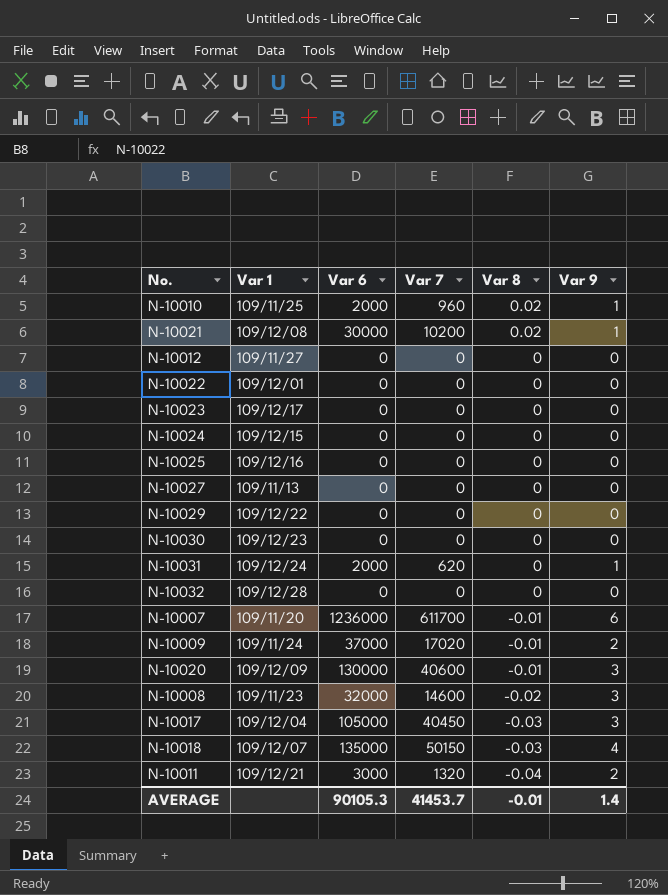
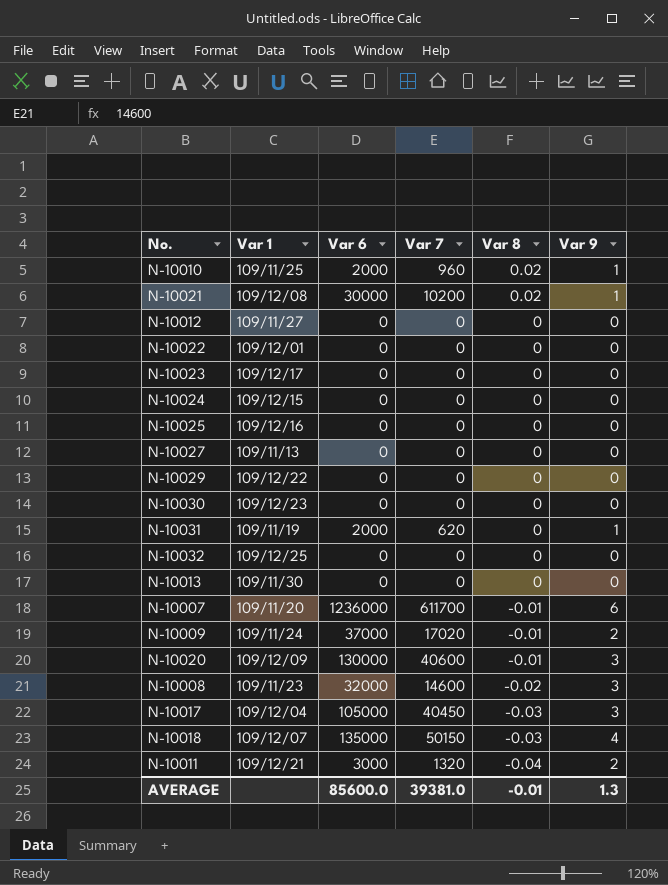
N-10031 | Var 1: 109/12/24 -> 109/11/19
N-10032 | Var 1: 109/12/28 -> 109/12/25
row N-10013: none -> 109/11/30 | 0 | 0 | 0 | 0
AVERAGE | Var 6: 90105.3 -> 85600.0
AVERAGE | Var 7: 41453.7 -> 39381.0
AVERAGE | Var 9: 1.4 -> 1.3

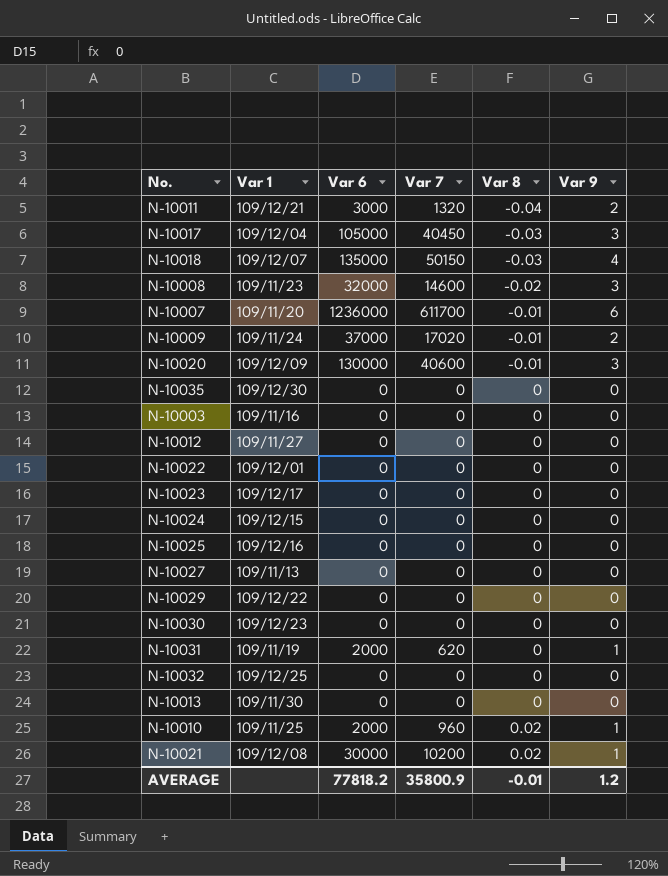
row order: Var 8 descending -> Var 8 ascending
row N-10035: none -> 109/12/30 | 0 | 0 | 0 | 0
row N-10003: none -> 109/11/16 | 0 | 0 | 0 | 0
AVERAGE | Var 6: 85600.0 -> 77818.2
AVERAGE | Var 7: 39381.0 -> 35800.9
AVERAGE | Var 9: 1.3 -> 1.2

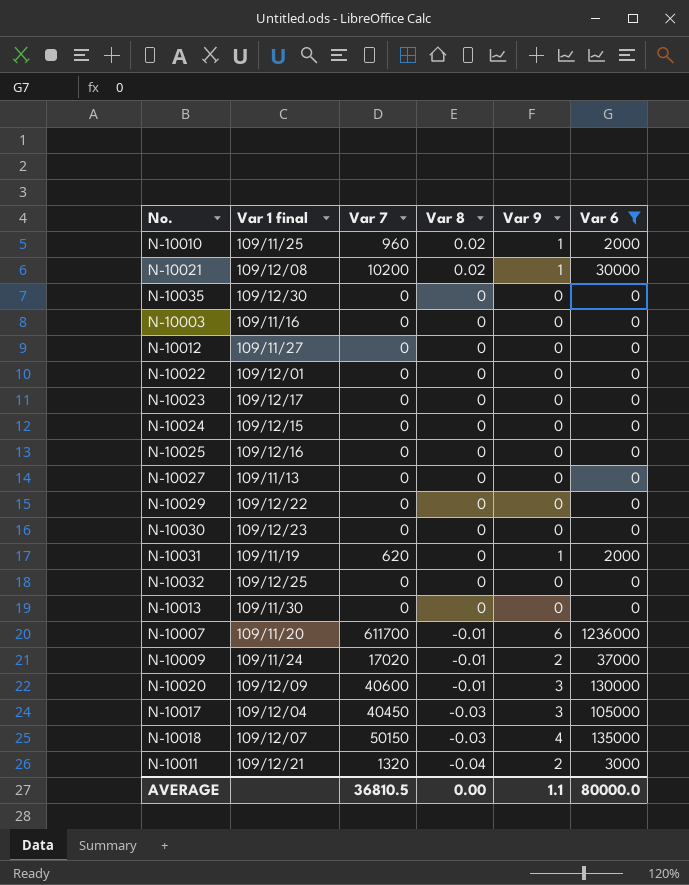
filter: none -> Var 6 != 32000
row order: Var 8 ascending -> Var 8 descending
column name: Var 1 -> Var 1 final
column Var 6 | position: 3 -> 6
AVERAGE | Var 7: 35800.9 -> 36810.5
AVERAGE | Var 8: -0.01 -> 0.00
AVERAGE | Var 9: 1.2 -> 1.1
AVERAGE | Var 6: 77818.2 -> 80000.0

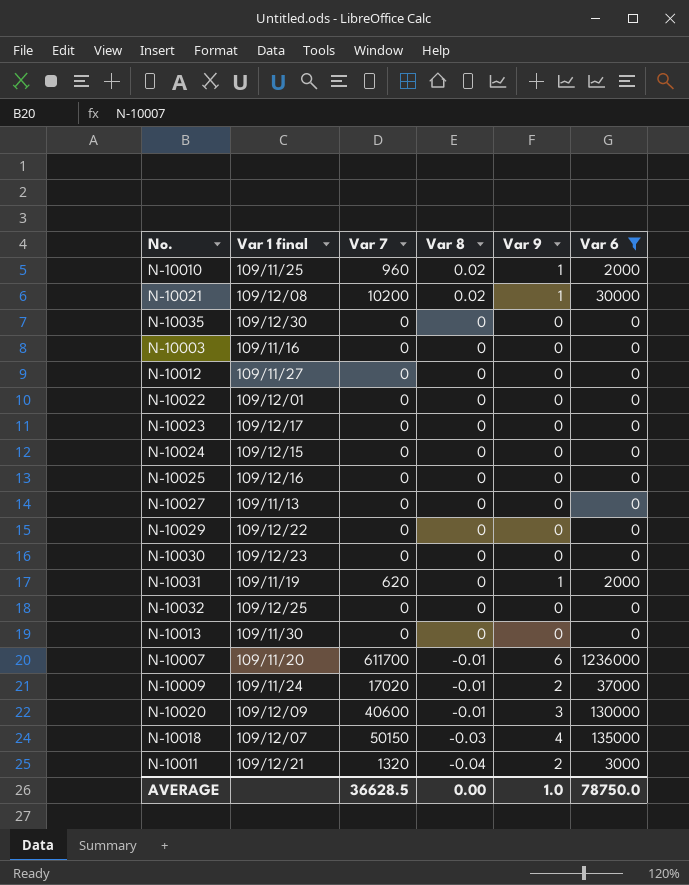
row N-10017: 109/12/04 | 40450 | -0.03 | 3 | 105000 -> none
AVERAGE | Var 7: 36810.5 -> 36628.5
AVERAGE | Var 9: 1.1 -> 1.0
AVERAGE | Var 6: 80000.0 -> 78750.0

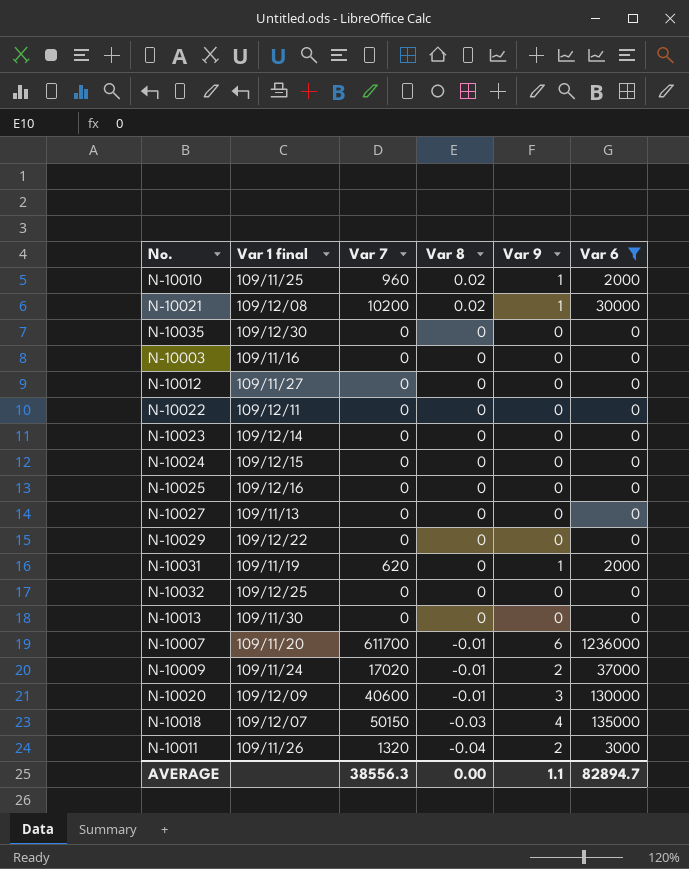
row N-10030: 109/12/23 | 0 | 0 | 0 | 0 -> none
N-10022 | Var 1 final: 109/12/01 -> 109/12/11
N-10023 | Var 1 final: 109/12/17 -> 109/12/14
N-10011 | Var 1 final: 109/12/21 -> 109/11/26
AVERAGE | Var 7: 36628.5 -> 38556.3
AVERAGE | Var 9: 1.0 -> 1.1
AVERAGE | Var 6: 78750.0 -> 82894.7

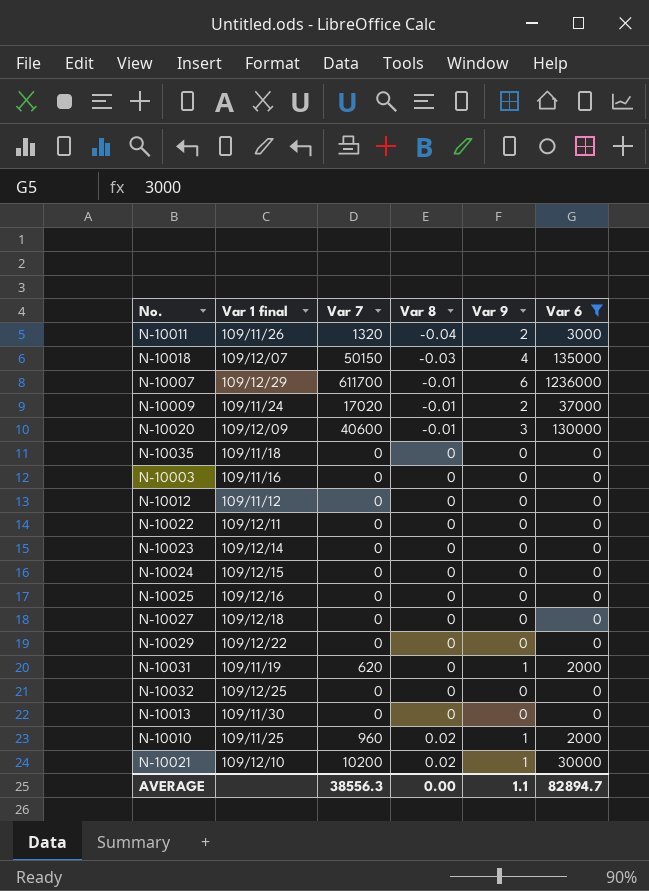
row order: Var 8 descending -> Var 8 ascending
N-10007 | Var 1 final: 109/11/20 -> 109/12/29
N-10035 | Var 1 final: 109/12/30 -> 109/11/18
N-10012 | Var 1 final: 109/11/27 -> 109/11/12
N-10027 | Var 1 final: 109/11/13 -> 109/12/18
N-10021 | Var 1 final: 109/12/08 -> 109/12/10

